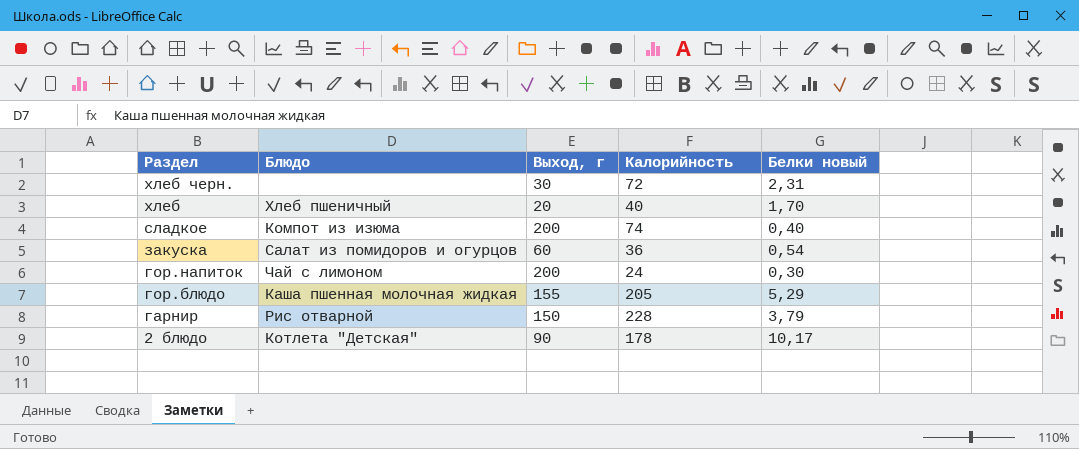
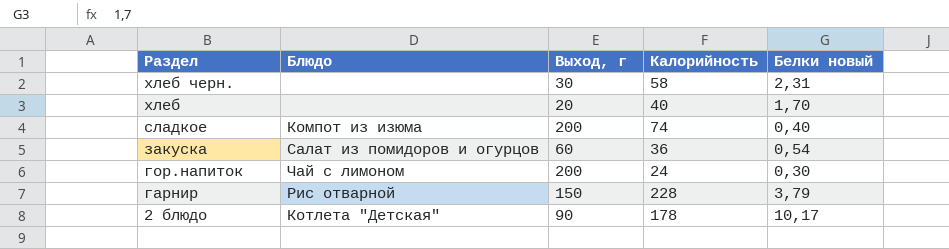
row гор.блюдо: Каша пшенная молочная жидкая | 155 | 205 | 5,29 -> none
хлеб черн. | Калорийность: 72 -> 58
хлеб | Блюдо: Хлеб пшеничный -> none

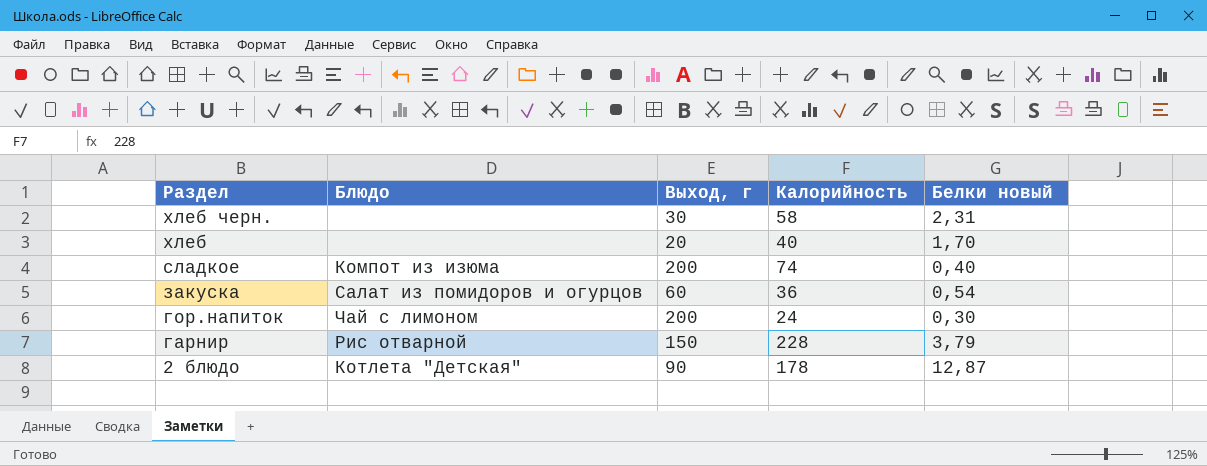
2 блюдо | Белки новый: 10,17 -> 12,87

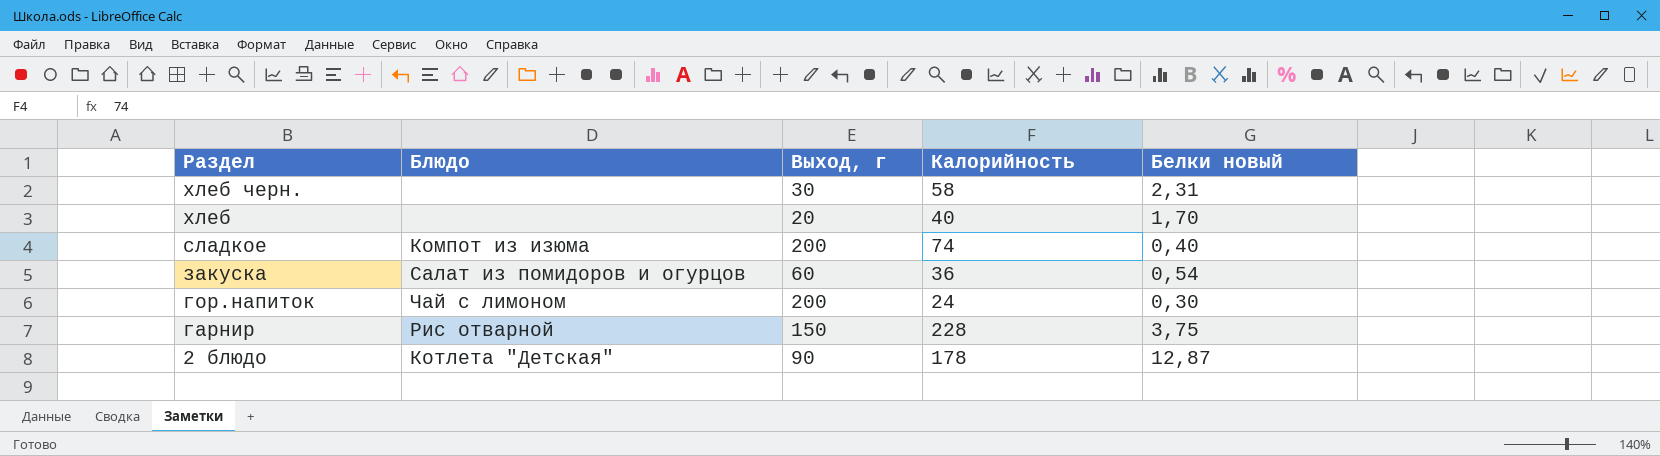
гарнир | Белки новый: 3,79 -> 3,75

